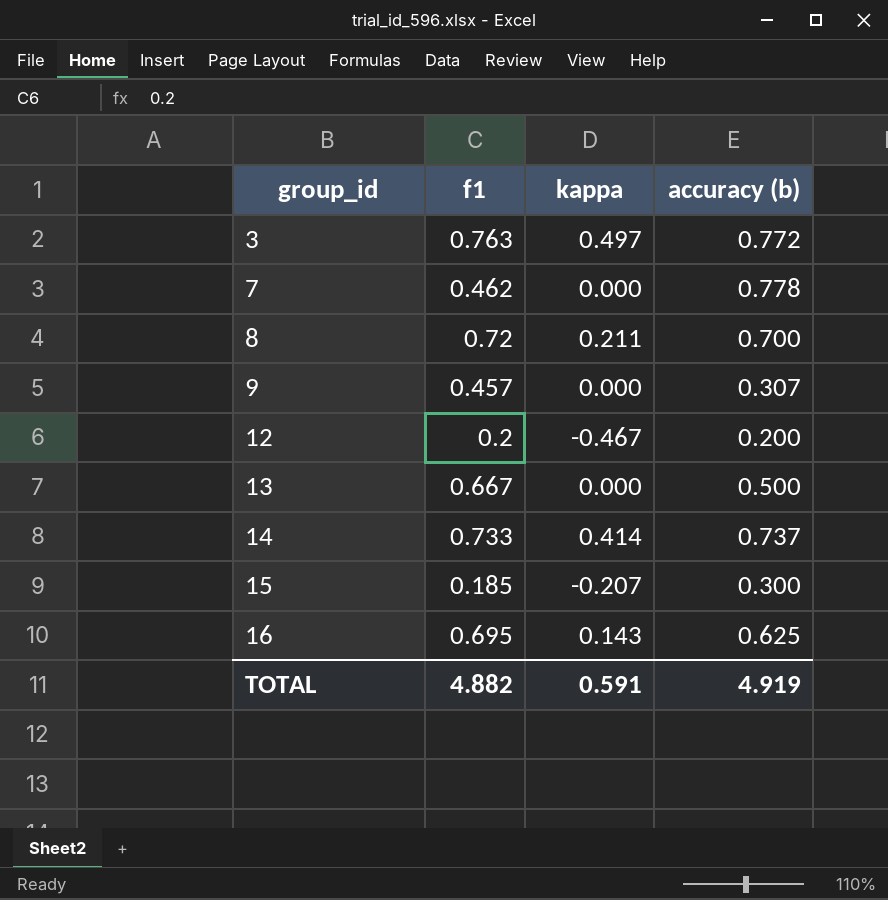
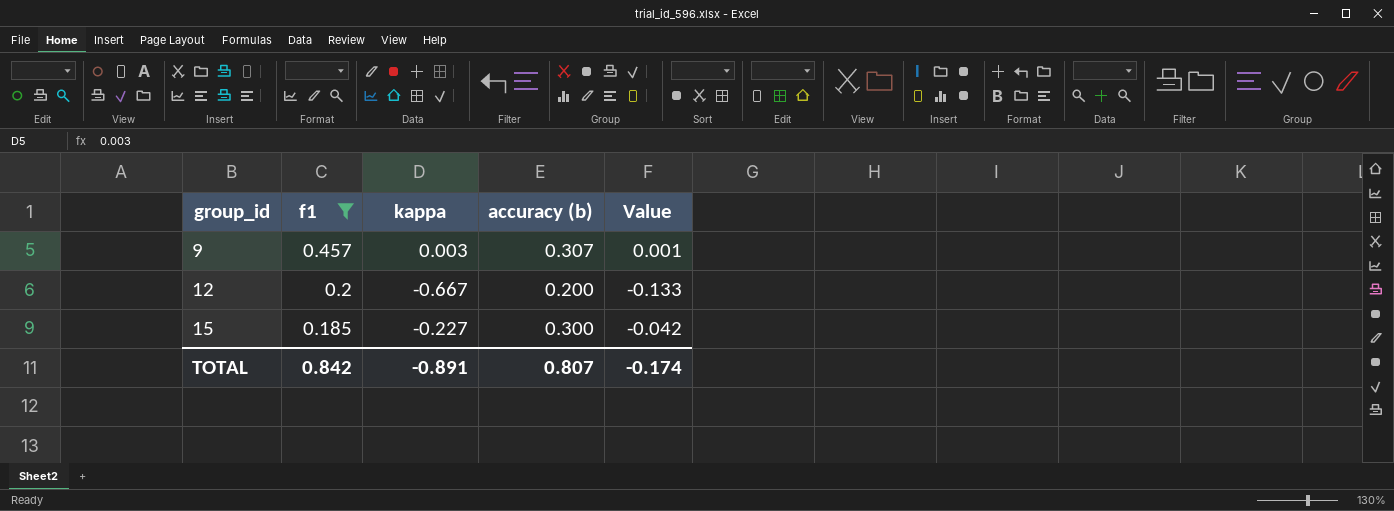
filter: none -> f1 <= 0.457
column Value | formula: none -> [f1] * [kappa]
9 | kappa: 0.000 -> 0.003
12 | kappa: -0.467 -> -0.667
15 | kappa: -0.207 -> -0.227
TOTAL | f1: 4.882 -> 0.842
TOTAL | kappa: 0.591 -> -0.891
TOTAL | accuracy (b): 4.919 -> 0.807

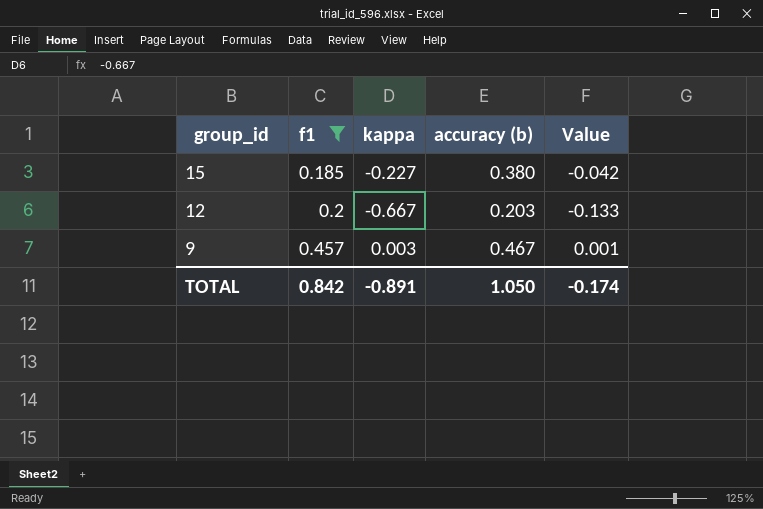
row order: group_id ascending -> group_id descending
15 | accuracy (b): 0.300 -> 0.380
12 | accuracy (b): 0.200 -> 0.203
9 | accuracy (b): 0.307 -> 0.467
TOTAL | accuracy (b): 0.807 -> 1.050

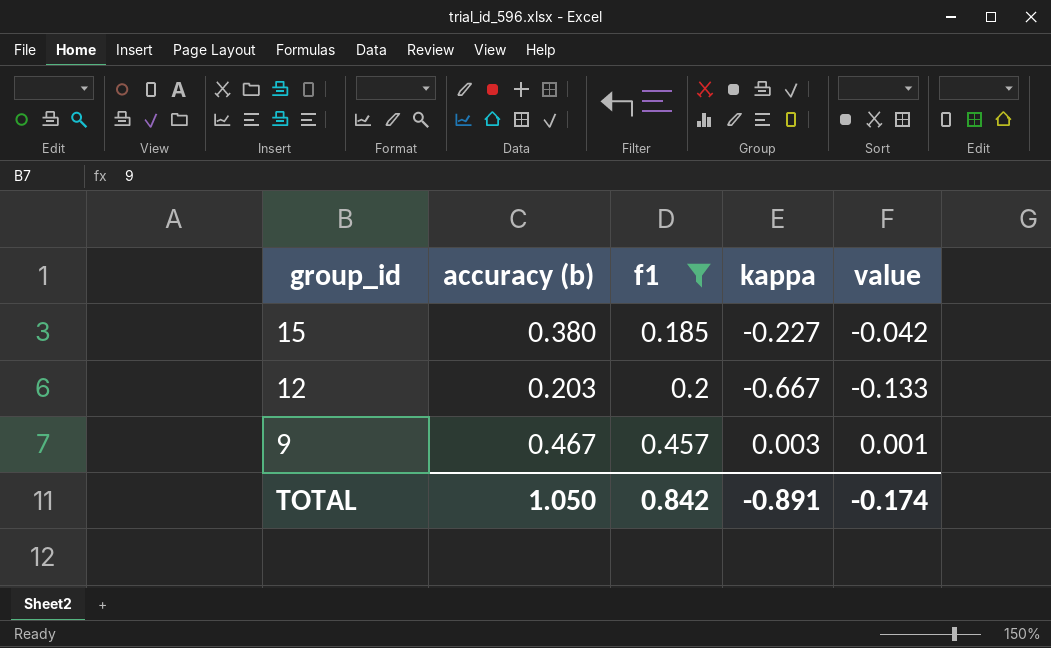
column accuracy (b) | position: 4 -> 2
column name: Value -> value

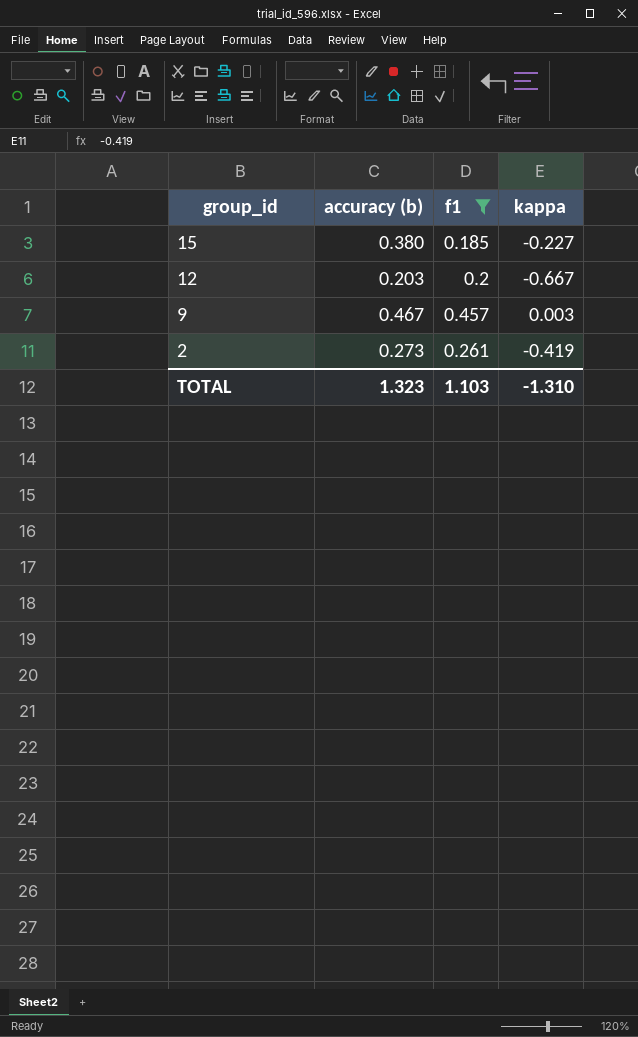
column value | formula: [f1] * [kappa] -> none
row 2: none -> 0.273 | 0.261 | -0.419
TOTAL | accuracy (b): 1.050 -> 1.323
TOTAL | f1: 0.842 -> 1.103
TOTAL | kappa: -0.891 -> -1.310

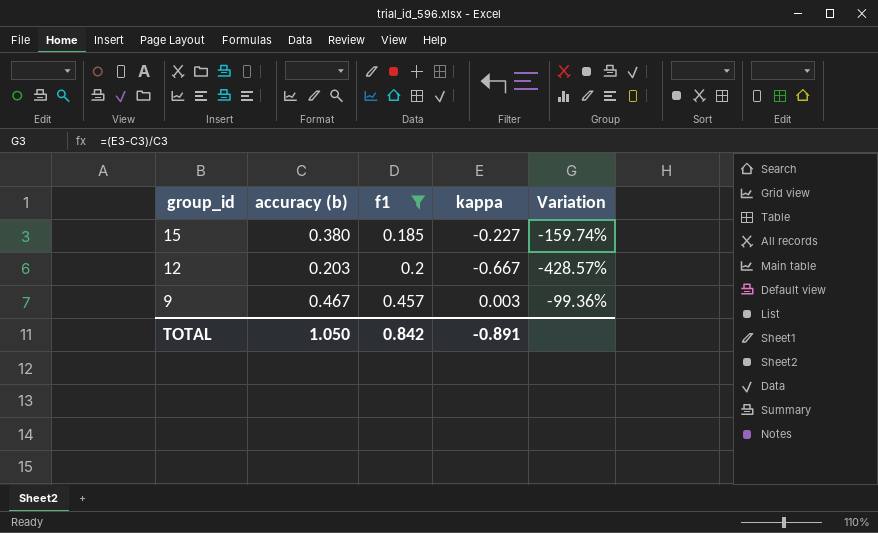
column Variation | formula: none -> ([kappa] - [accuracy (b)]) / [accuracy (b)]
row 2: 0.273 | 0.261 | -0.419 -> none
TOTAL | accuracy (b): 1.323 -> 1.050
TOTAL | f1: 1.103 -> 0.842
TOTAL | kappa: -1.310 -> -0.891

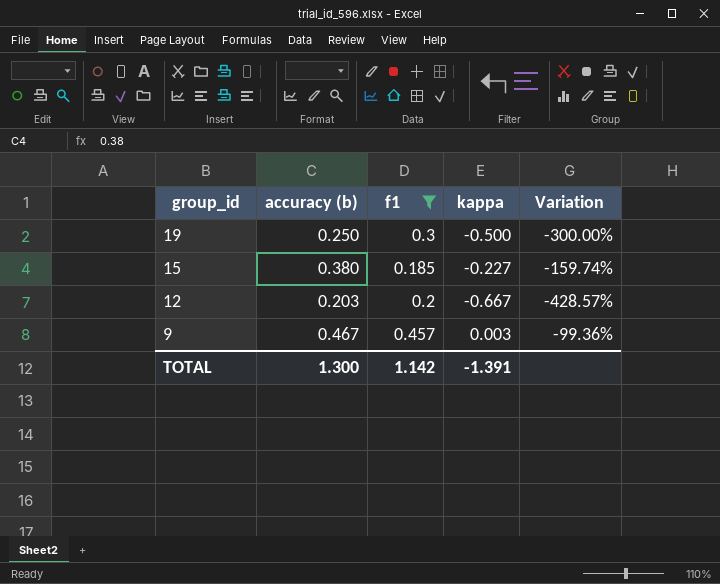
row 19: none -> 0.250 | 0.3 | -0.500 | -300.00%
TOTAL | accuracy (b): 1.050 -> 1.300
TOTAL | f1: 0.842 -> 1.142
TOTAL | kappa: -0.891 -> -1.391

